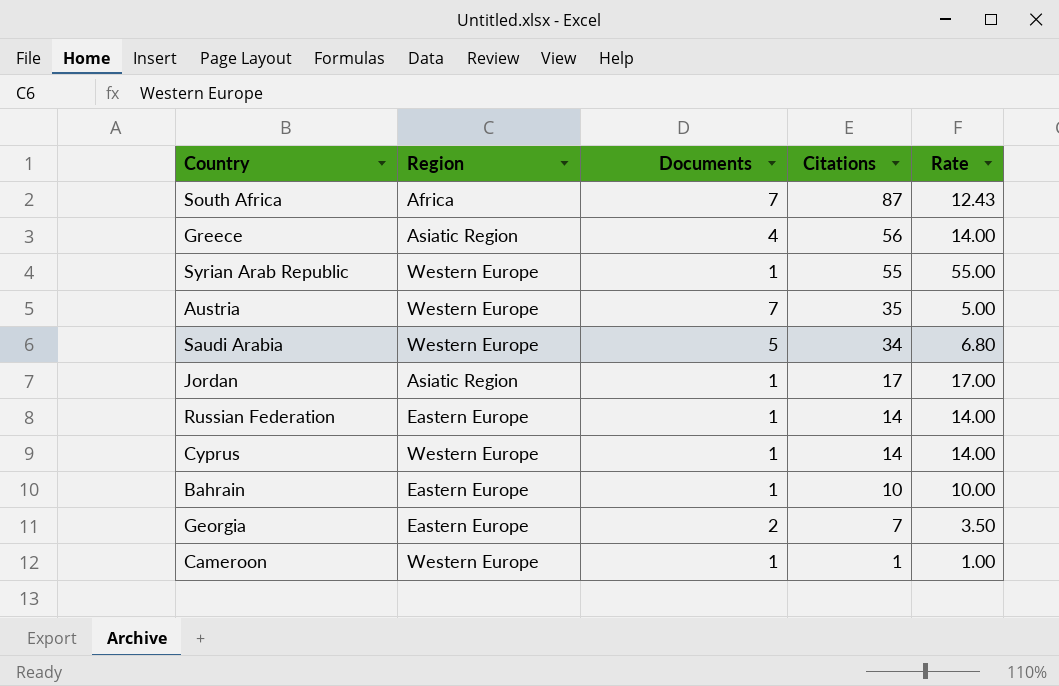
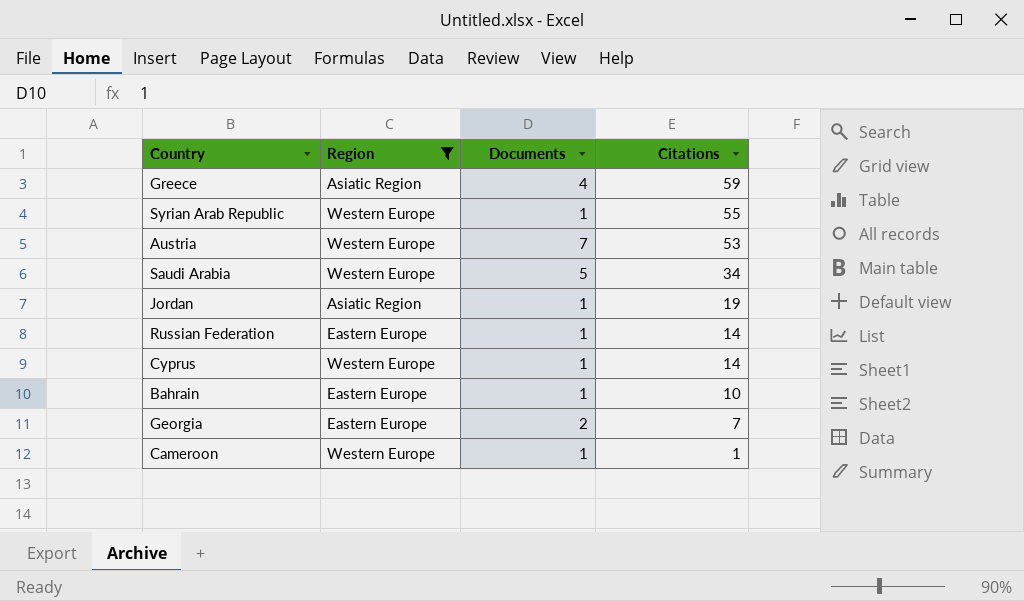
filter: none -> Region != Africa
column Rate | formula: [Citations] / [Documents] -> none
Greece | Citations: 56 -> 59
Austria | Citations: 35 -> 53
Jordan | Citations: 17 -> 19

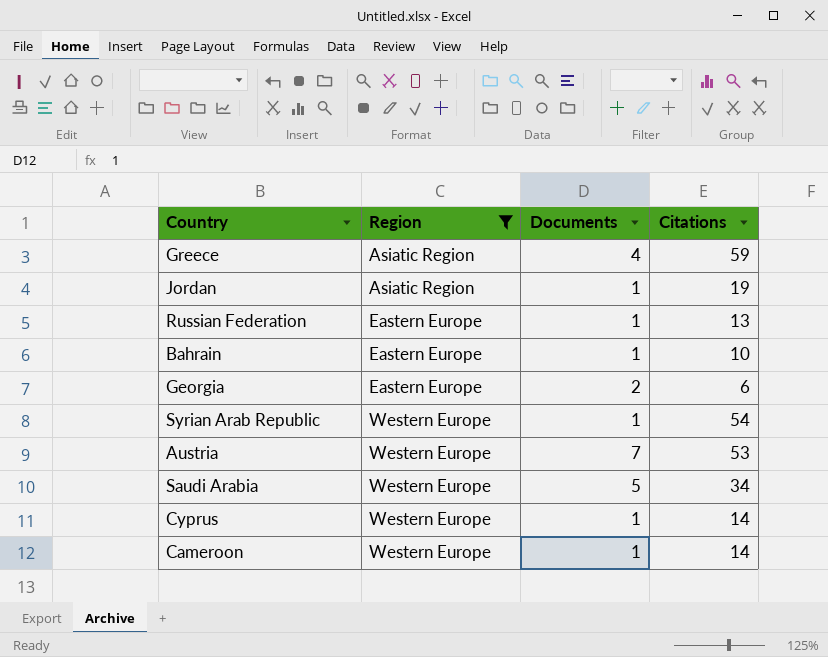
row order: Citations descending -> Region ascending
Russian Federation | Citations: 14 -> 13
Georgia | Citations: 7 -> 6
Syrian Arab Republic | Citations: 55 -> 54
Cameroon | Citations: 1 -> 14

